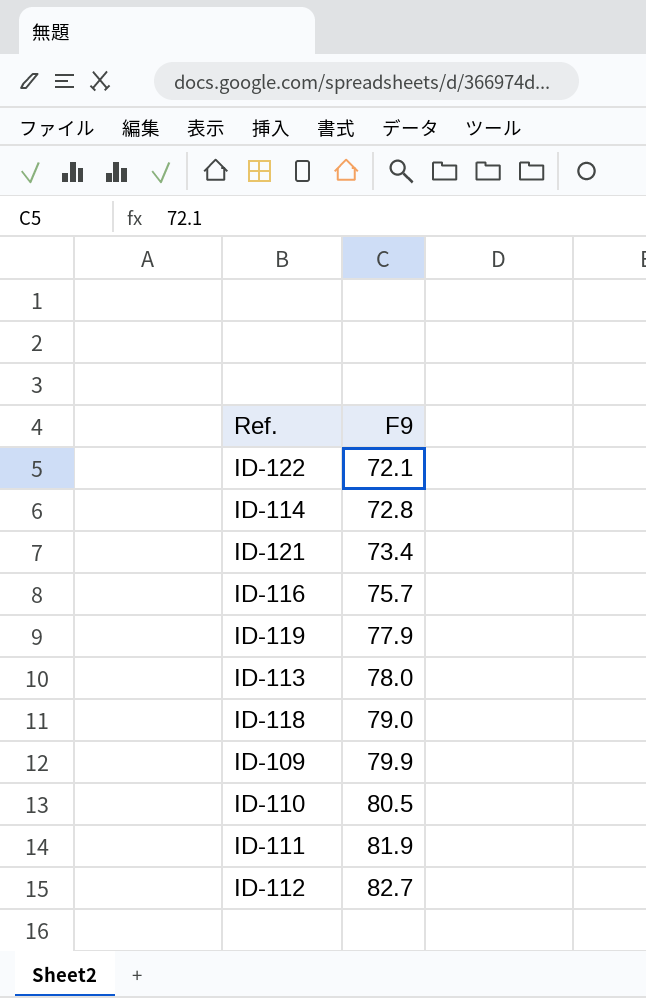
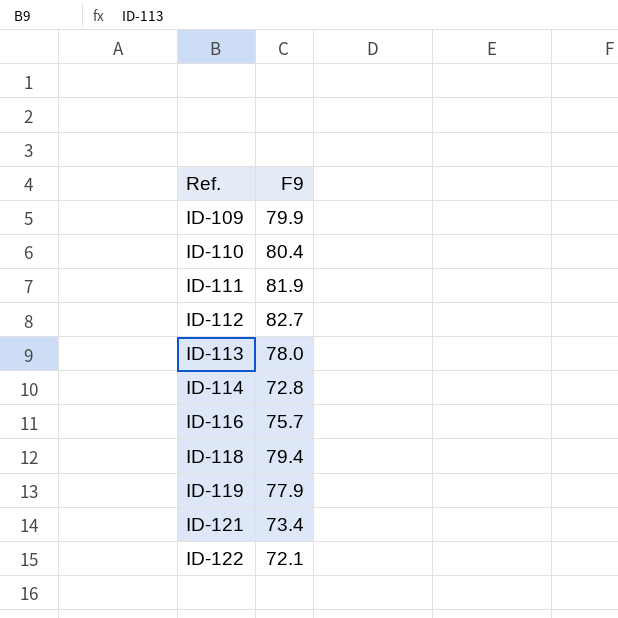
row order: F9 ascending -> Ref. ascending
ID-110 | F9: 80.5 -> 80.4
ID-118 | F9: 79.0 -> 79.4

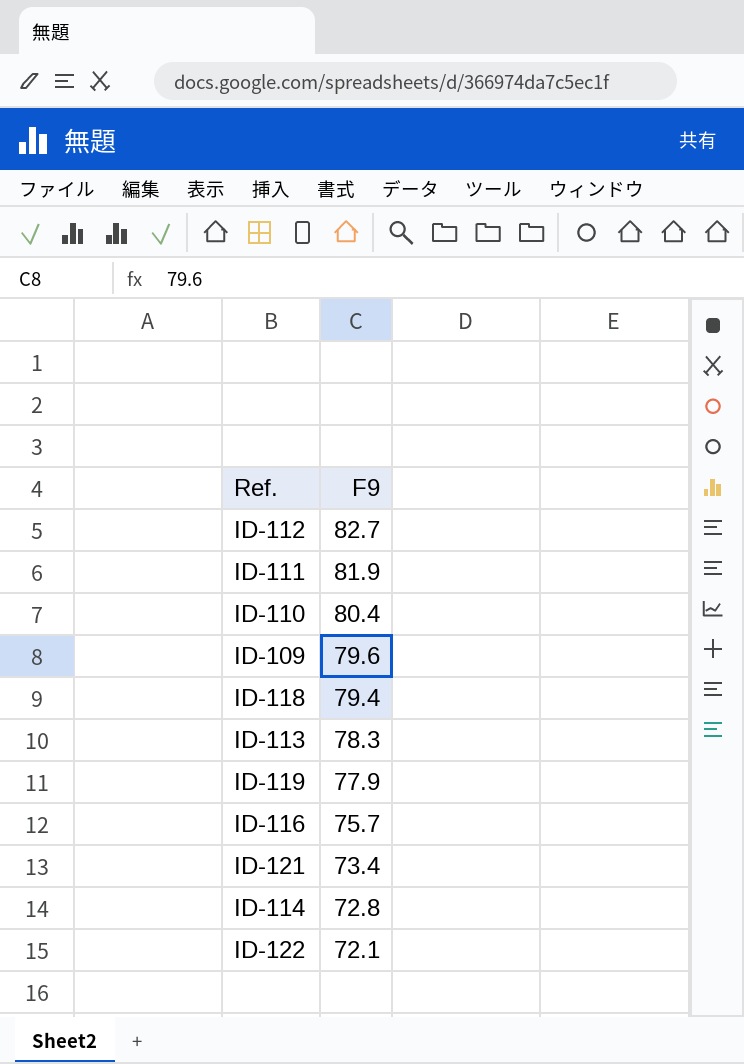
row order: Ref. ascending -> F9 descending
ID-109 | F9: 79.9 -> 79.6
ID-113 | F9: 78.0 -> 78.3

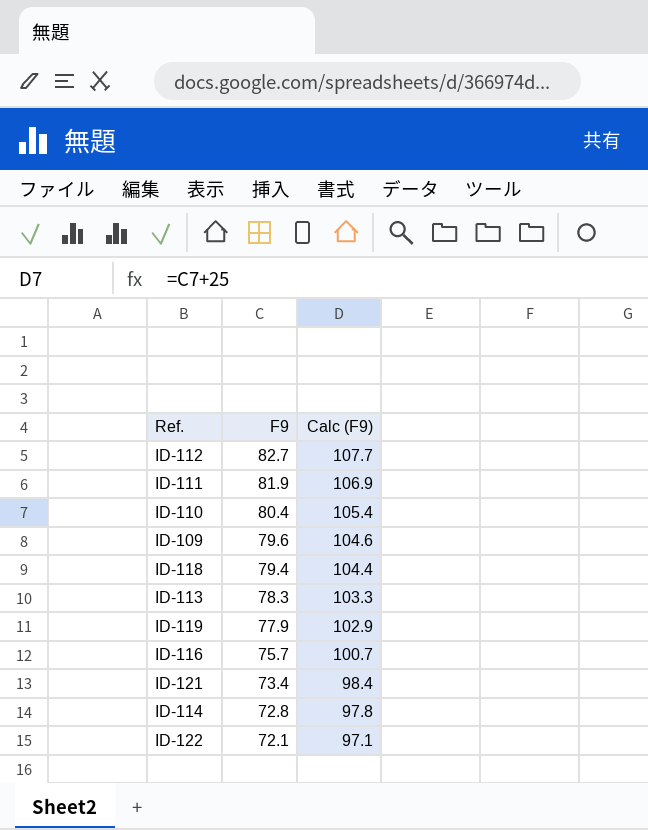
column Calc (F9) | formula: none -> [F9] + 25

